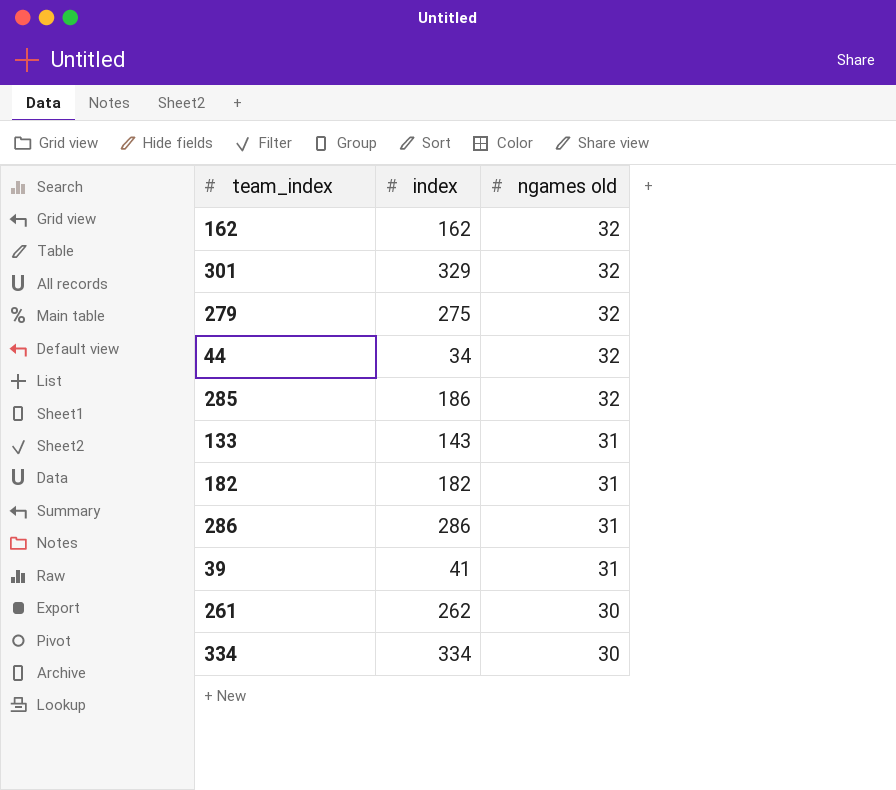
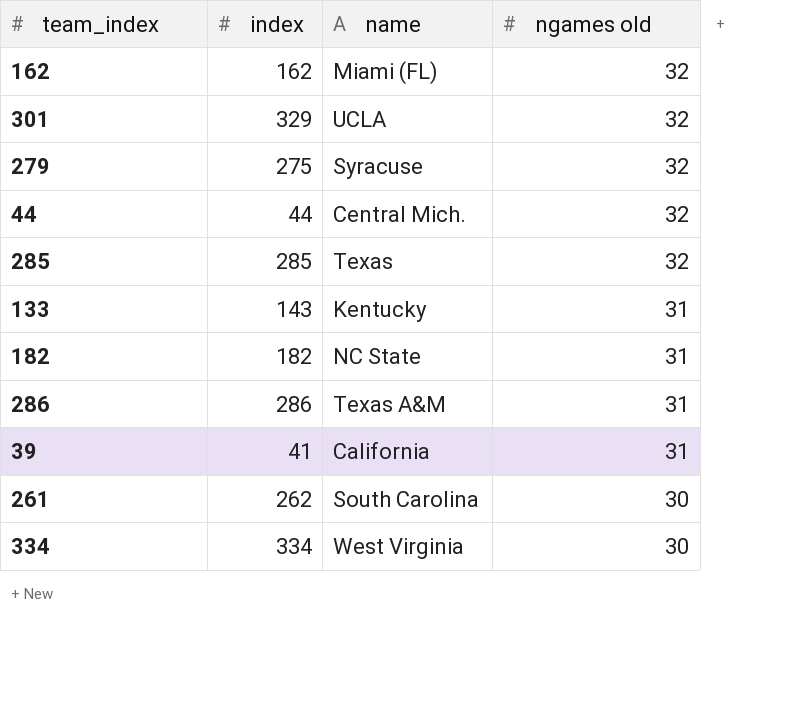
column name | position: none -> 3
44 | index: 34 -> 44
285 | index: 186 -> 285

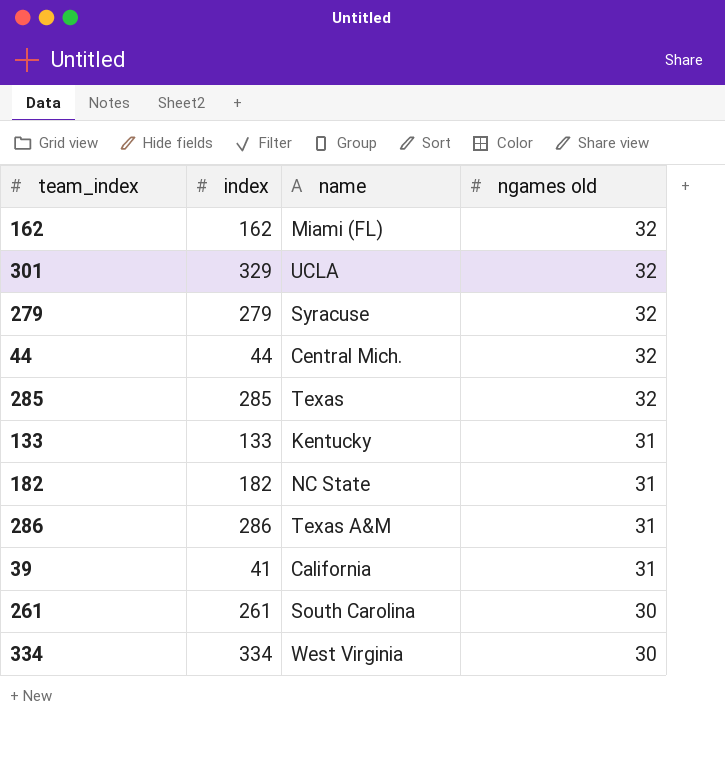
279 | index: 275 -> 279
133 | index: 143 -> 133
261 | index: 262 -> 261

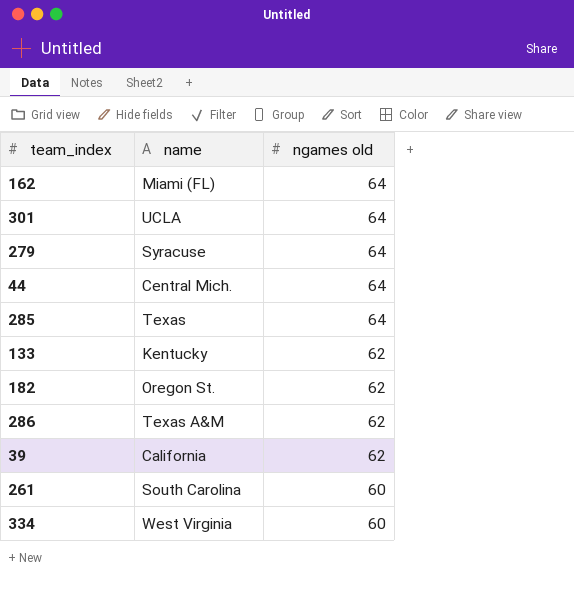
column index | position: 2 -> none
162 | ngames old: 32 -> 64
301 | ngames old: 32 -> 64
279 | ngames old: 32 -> 64
44 | ngames old: 32 -> 64
285 | ngames old: 32 -> 64
133 | ngames old: 31 -> 62
182 | name: NC State -> Oregon St.
182 | ngames old: 31 -> 62
286 | ngames old: 31 -> 62
39 | ngames old: 31 -> 62
261 | ngames old: 30 -> 60
334 | ngames old: 30 -> 60

